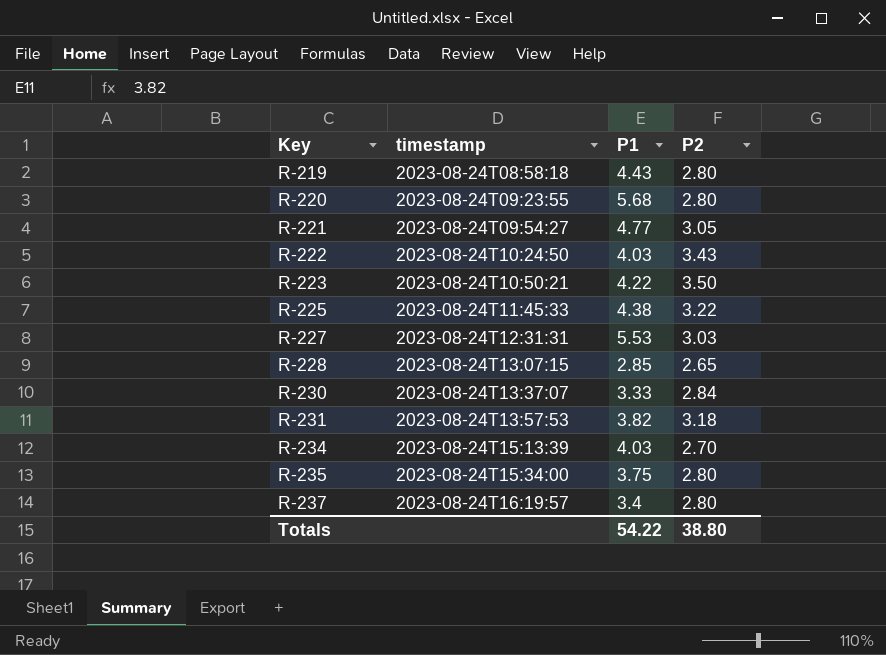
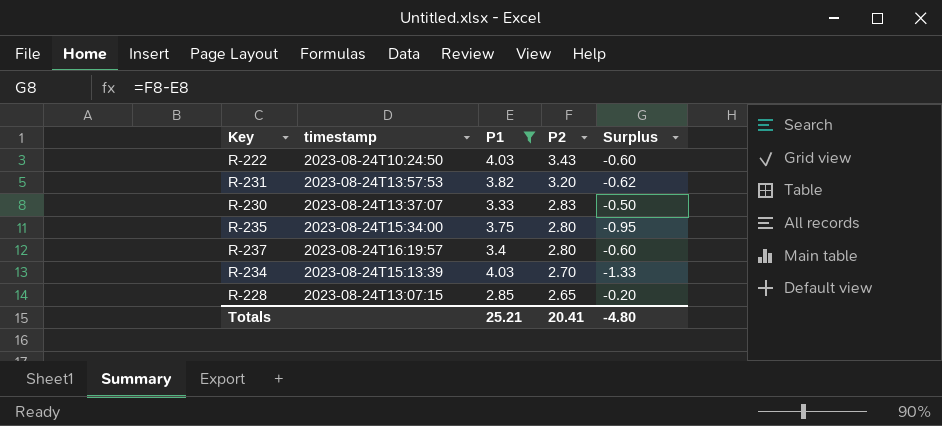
filter: none -> P1 <= 4.03
row order: Key ascending -> P2 descending
column Surplus | formula: none -> [P2] - [P1]
R-231 | P2: 3.18 -> 3.20
R-230 | P2: 2.84 -> 2.83
Totals | P1: 54.22 -> 25.21
Totals | P2: 38.80 -> 20.41

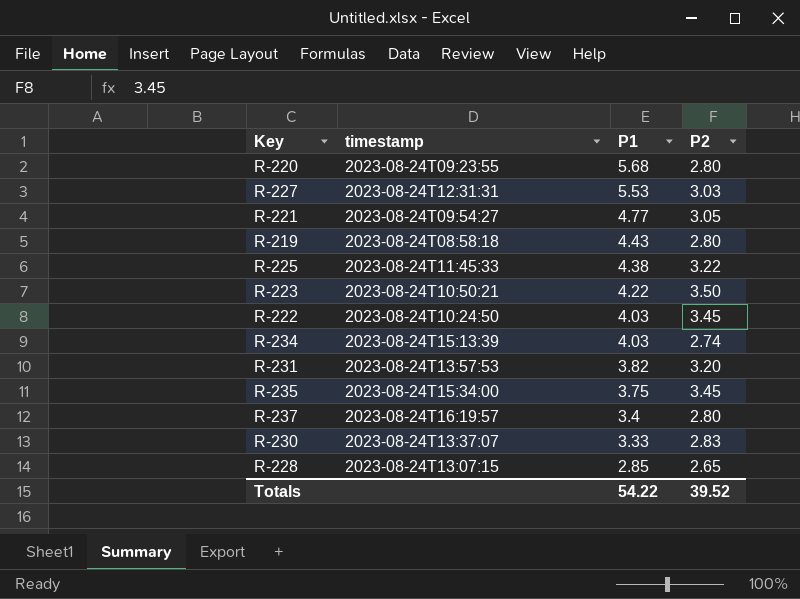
filter: P1 <= 4.03 -> none
row order: P2 descending -> P1 descending
column Surplus | formula: [P2] - [P1] -> none
R-222 | P2: 3.43 -> 3.45
R-234 | P2: 2.70 -> 2.74
R-235 | P2: 2.80 -> 3.45
Totals | P1: 25.21 -> 54.22
Totals | P2: 20.41 -> 39.52

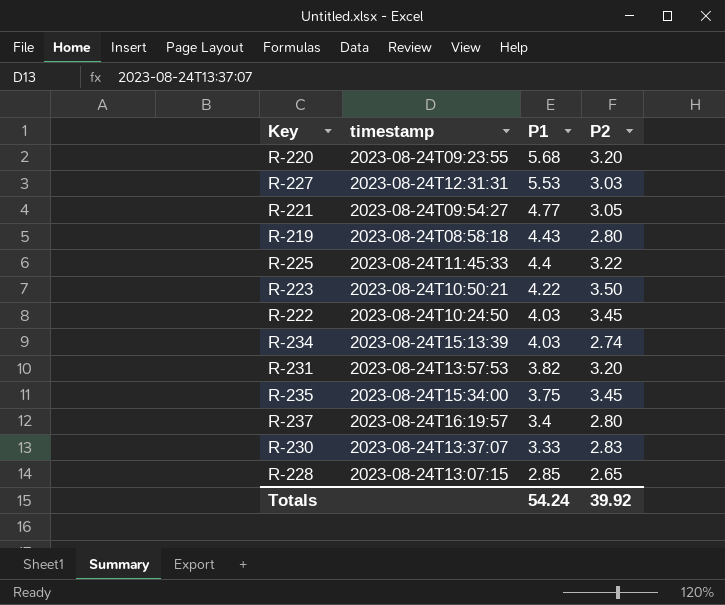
R-220 | P2: 2.80 -> 3.20
R-225 | P1: 4.38 -> 4.4
Totals | P1: 54.22 -> 54.24
Totals | P2: 39.52 -> 39.92

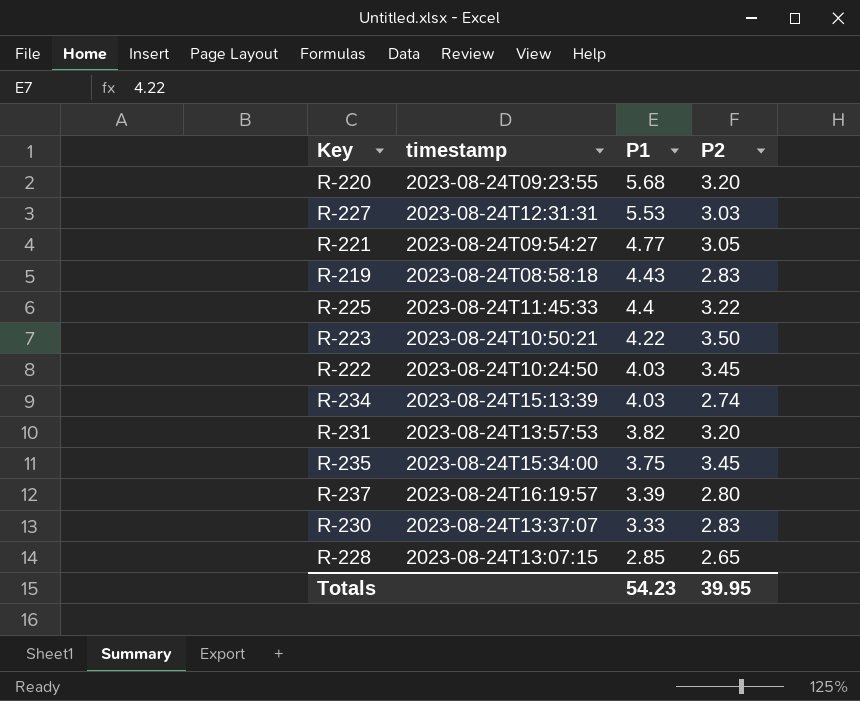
R-219 | P2: 2.80 -> 2.83
R-237 | P1: 3.4 -> 3.39
Totals | P1: 54.24 -> 54.23
Totals | P2: 39.92 -> 39.95

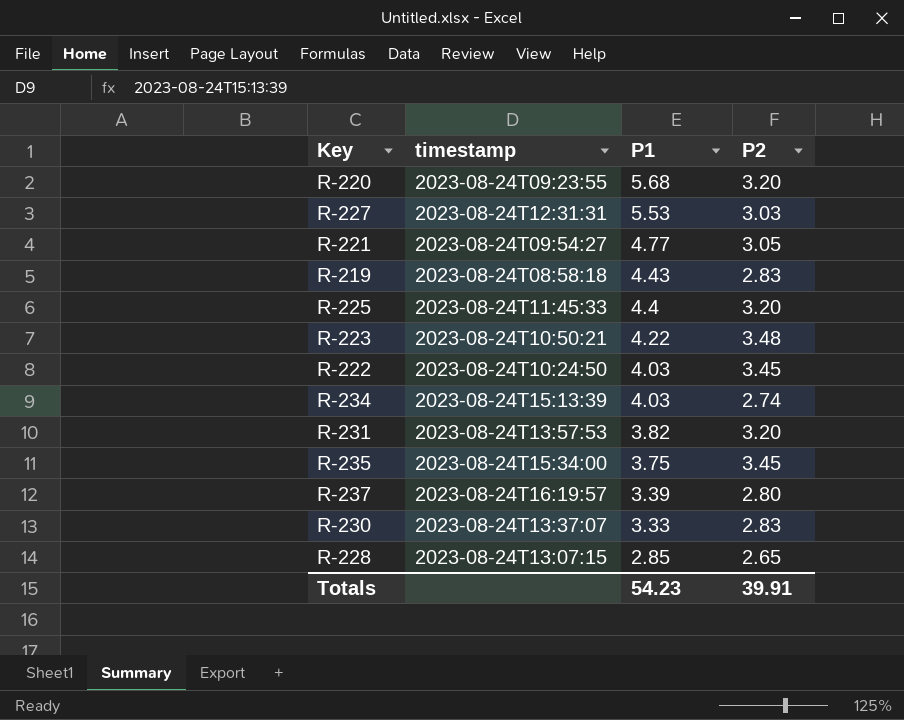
R-225 | P2: 3.22 -> 3.20
R-223 | P2: 3.50 -> 3.48
Totals | P2: 39.95 -> 39.91

